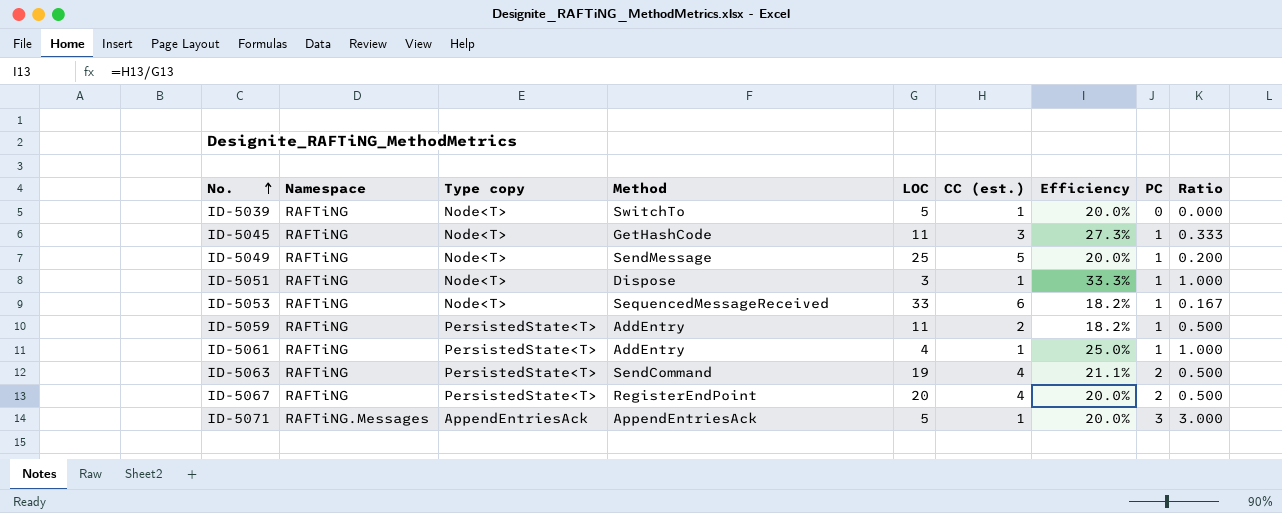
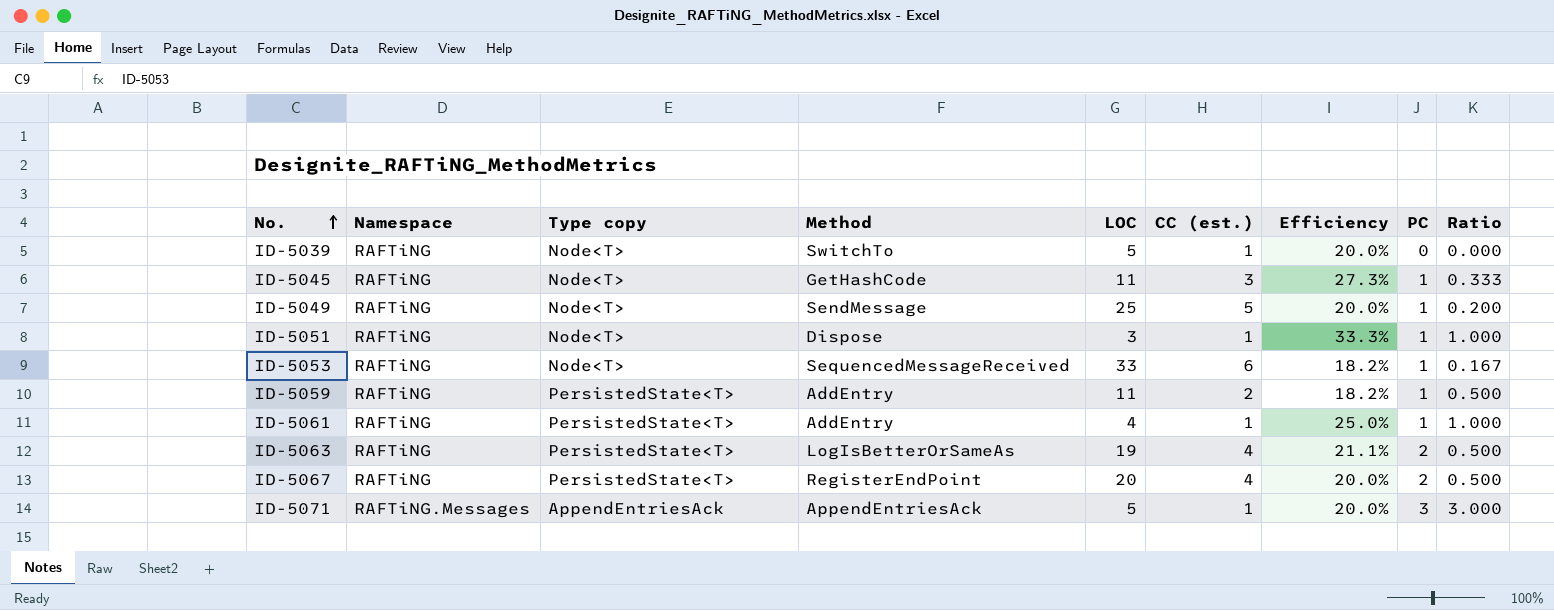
ID-5063 | Method: SendCommand -> LogIsBetterOrSameAs

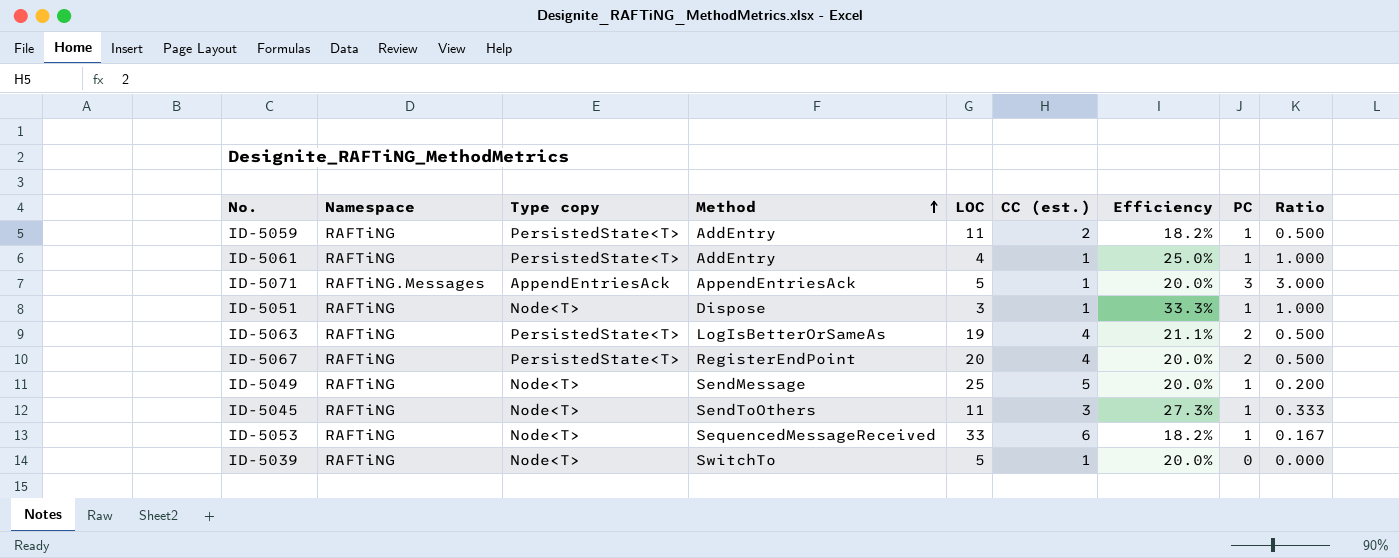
row order: No. ascending -> Method ascending
ID-5045 | Method: GetHashCode -> SendToOthers

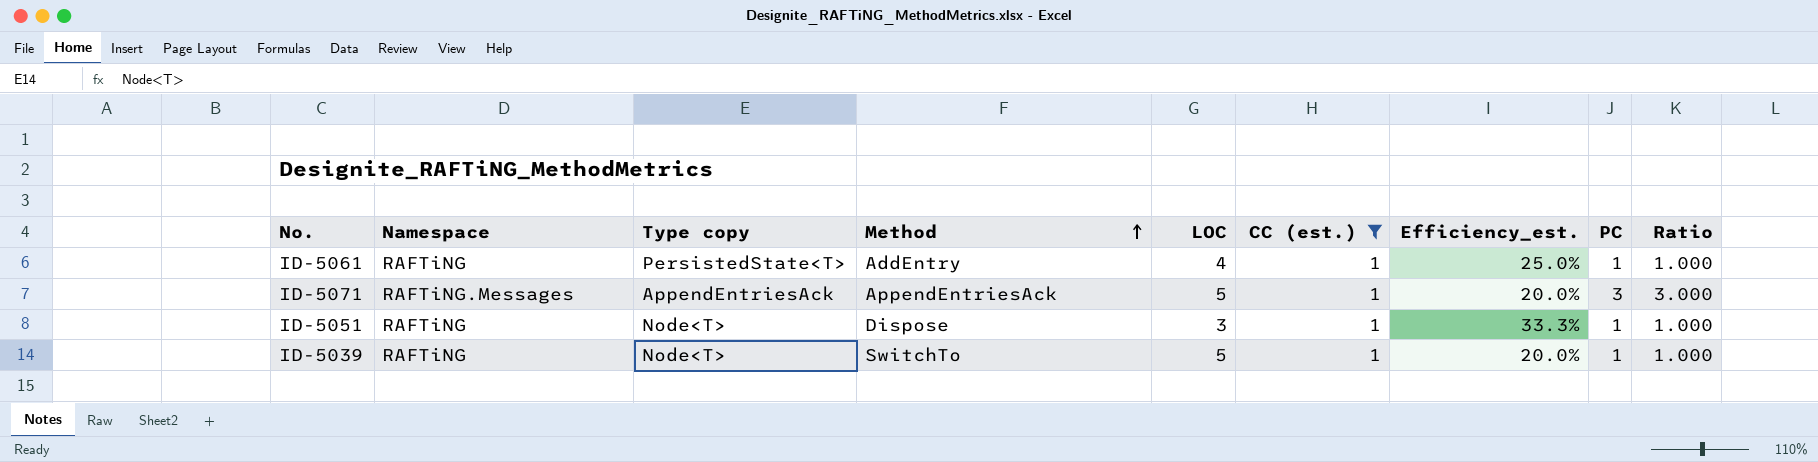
filter: none -> CC (est.) = 1
column name: Efficiency -> Efficiency_est.
ID-5039 | PC: 0 -> 1
ID-5039 | Ratio: 0.000 -> 1.000

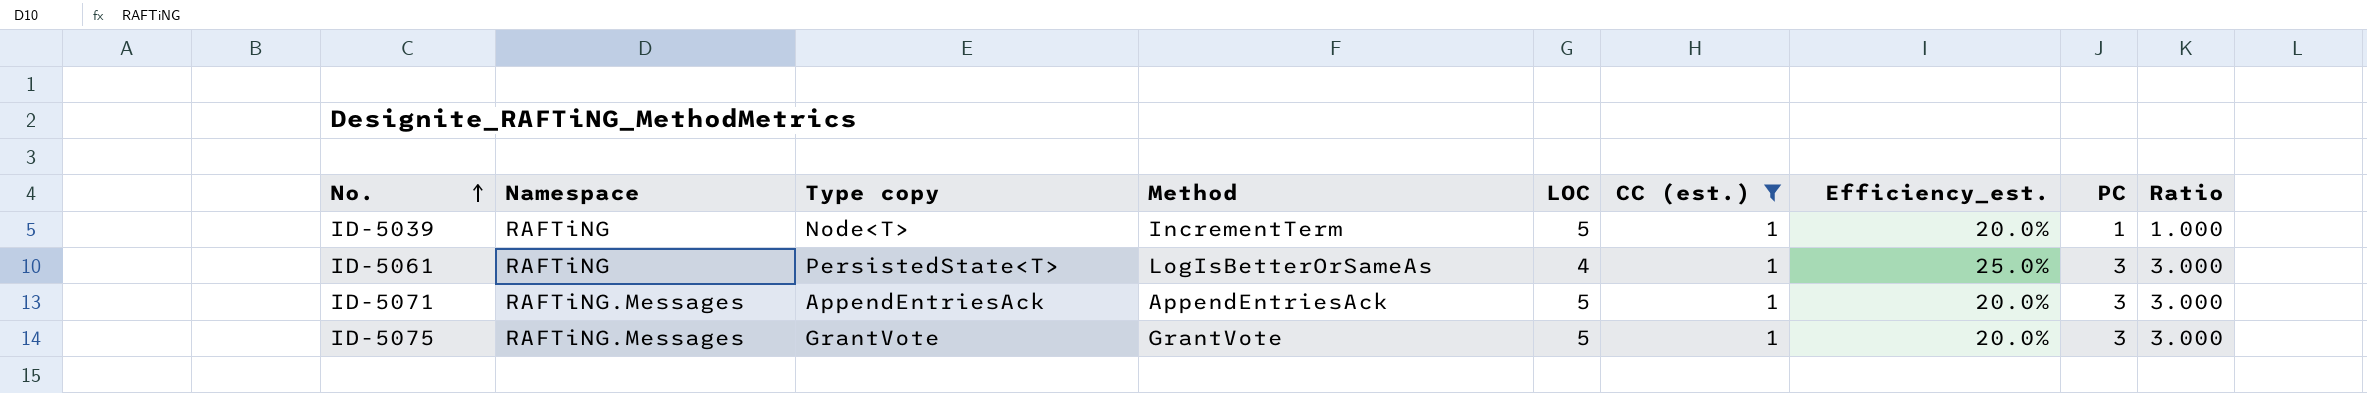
row order: Method ascending -> No. ascending
row ID-5051: RAFTiNG | Node<T> | Dispose | 3 | 1 | 33.3% | 1 | 1.000 -> none
ID-5039 | Method: SwitchTo -> IncrementTerm
ID-5061 | Method: AddEntry -> LogIsBetterOrSameAs
ID-5061 | PC: 1 -> 3
ID-5061 | Ratio: 1.000 -> 3.000
row ID-5075: none -> RAFTiNG.Messages | GrantVote | GrantVote | 5 | 1 | 20.0% | 3 | 3.000

